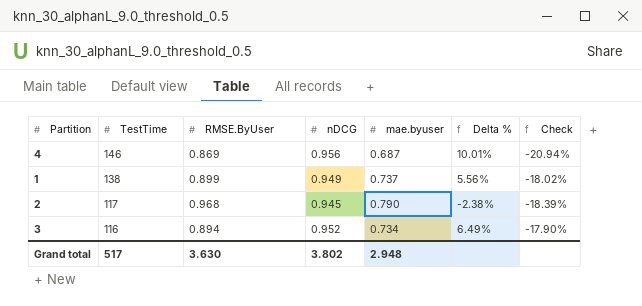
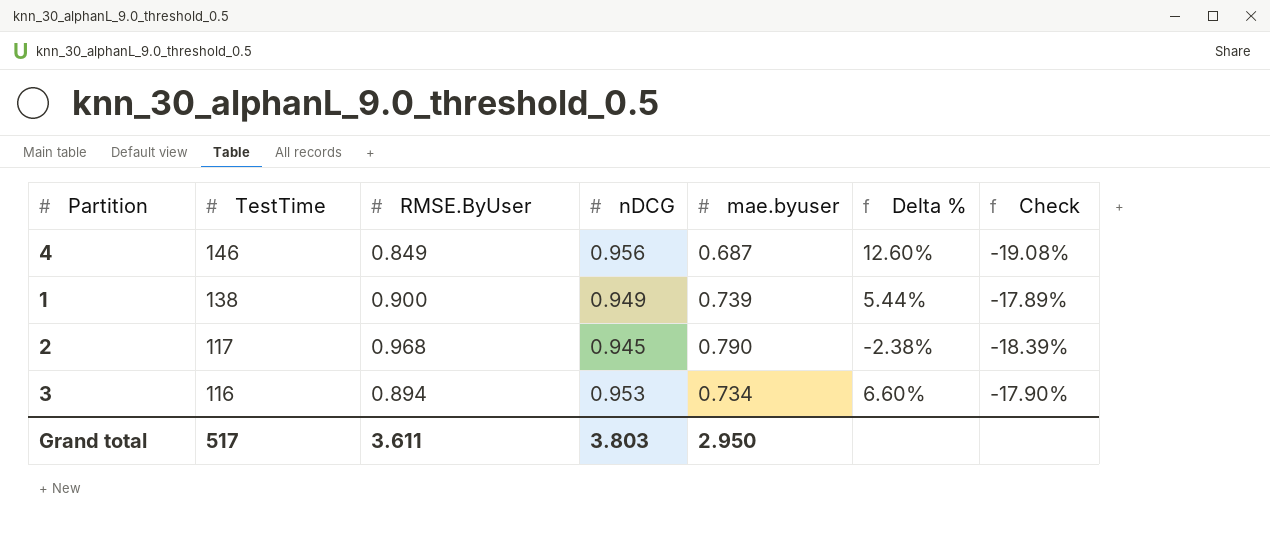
4 | RMSE.ByUser: 0.869 -> 0.849
4 | Delta %: 10.01% -> 12.60%
4 | Check: -20.94% -> -19.08%
1 | RMSE.ByUser: 0.899 -> 0.900
1 | mae.byuser: 0.737 -> 0.739
1 | Delta %: 5.56% -> 5.44%
1 | Check: -18.02% -> -17.89%
3 | nDCG: 0.952 -> 0.953
3 | Delta %: 6.49% -> 6.60%
Grand total | RMSE.ByUser: 3.630 -> 3.611
Grand total | nDCG: 3.802 -> 3.803
Grand total | mae.byuser: 2.948 -> 2.950

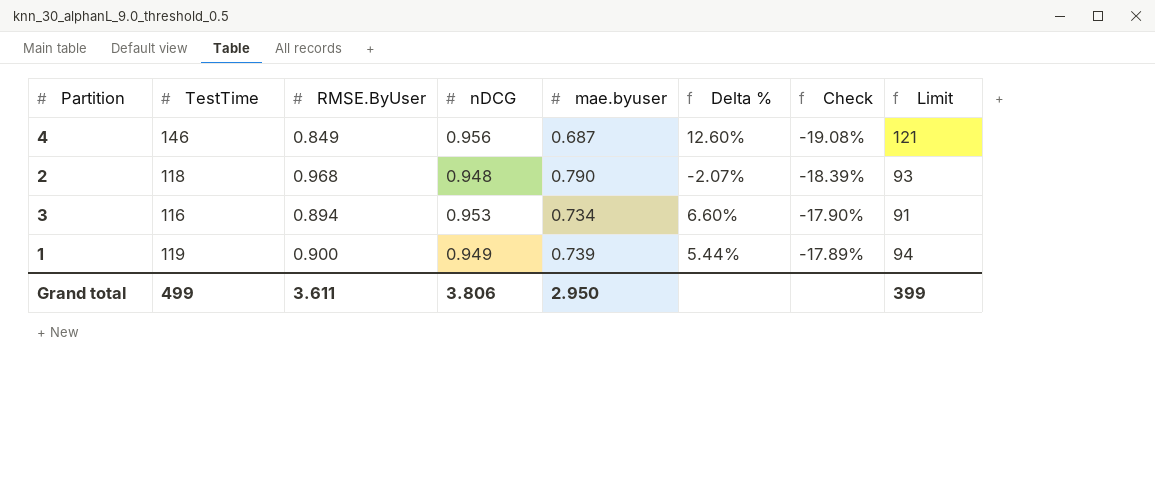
row order: TestTime descending -> Check ascending
column Limit | formula: none -> [TestTime] - 25
2 | TestTime: 117 -> 118
2 | nDCG: 0.945 -> 0.948
2 | Delta %: -2.38% -> -2.07%
1 | TestTime: 138 -> 119
Grand total | TestTime: 517 -> 499
Grand total | nDCG: 3.803 -> 3.806

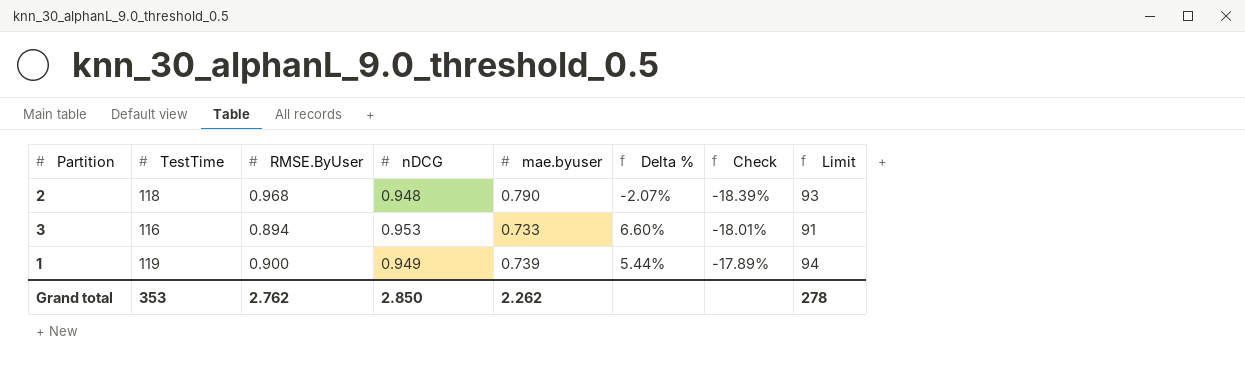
row 4: 146 | 0.849 | 0.956 | 0.687 | 12.60% | -19.08% | 121 -> none
3 | mae.byuser: 0.734 -> 0.733
3 | Check: -17.90% -> -18.01%
Grand total | TestTime: 499 -> 353
Grand total | RMSE.ByUser: 3.611 -> 2.762
Grand total | nDCG: 3.806 -> 2.850
Grand total | mae.byuser: 2.950 -> 2.262
Grand total | Limit: 399 -> 278

